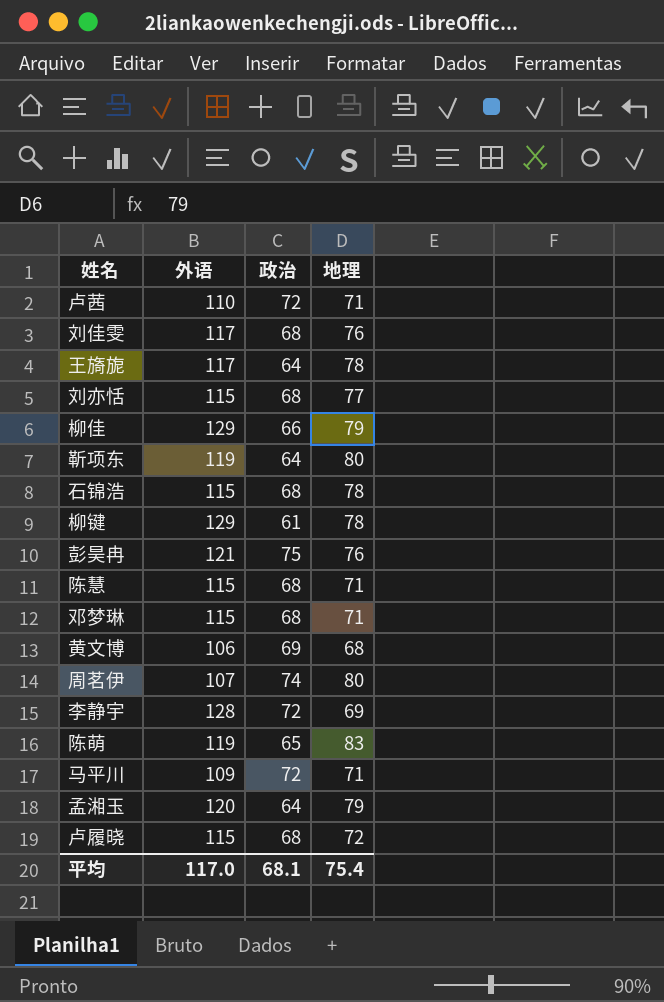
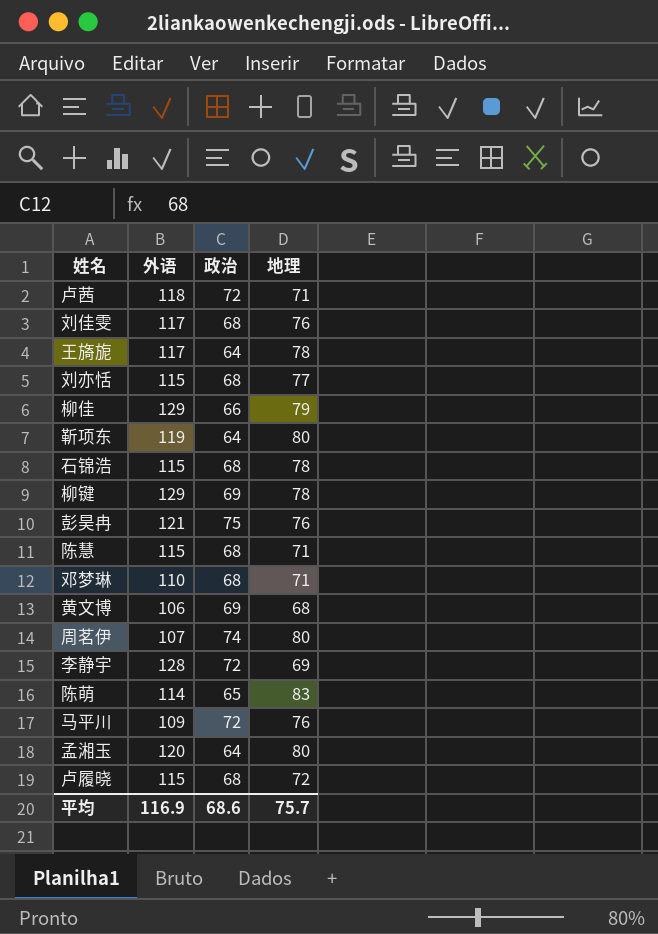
卢茜 | 外语: 110 -> 118
柳键 | 政治: 61 -> 69
邓梦琳 | 外语: 115 -> 110
陈萌 | 外语: 119 -> 114
马平川 | 地理: 71 -> 76
孟湘玉 | 地理: 79 -> 80
平均 | 外语: 117.0 -> 116.9
平均 | 政治: 68.1 -> 68.6
平均 | 地理: 75.4 -> 75.7

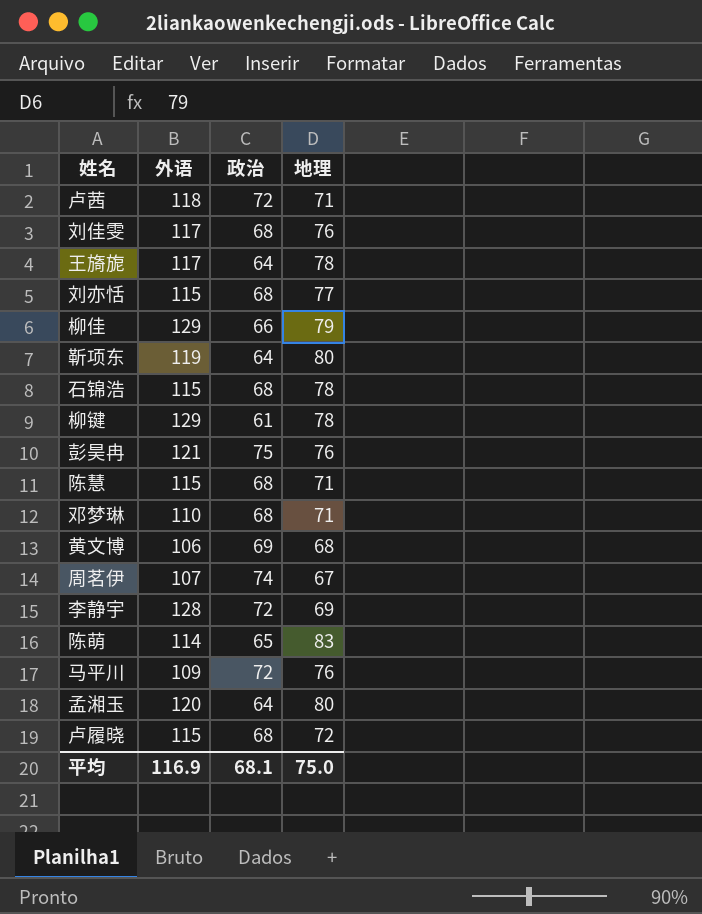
柳键 | 政治: 69 -> 61
周茗伊 | 地理: 80 -> 67
平均 | 政治: 68.6 -> 68.1
平均 | 地理: 75.7 -> 75.0

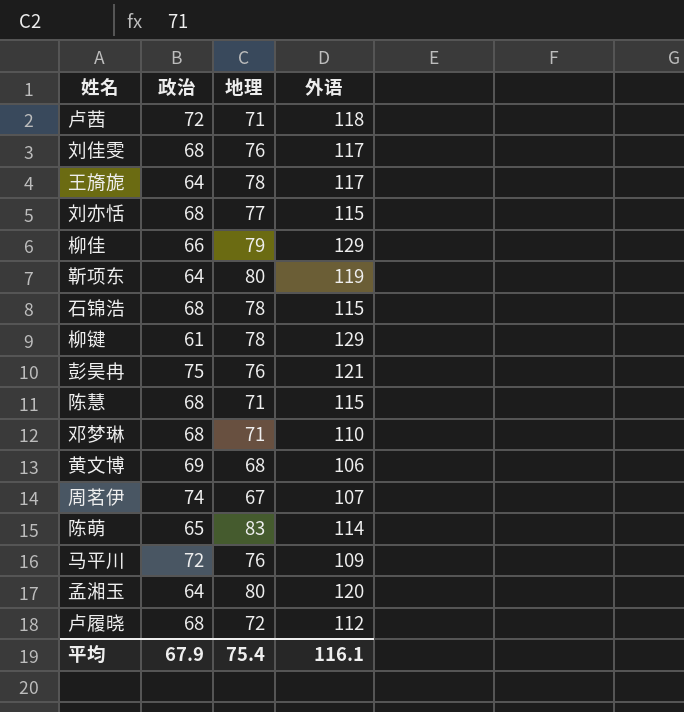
column 外语 | position: 2 -> 4
row 李静宇: 128 | 72 | 69 -> none
卢履晓 | 外语: 115 -> 112
平均 | 政治: 68.1 -> 67.9
平均 | 地理: 75.0 -> 75.4
平均 | 外语: 116.9 -> 116.1

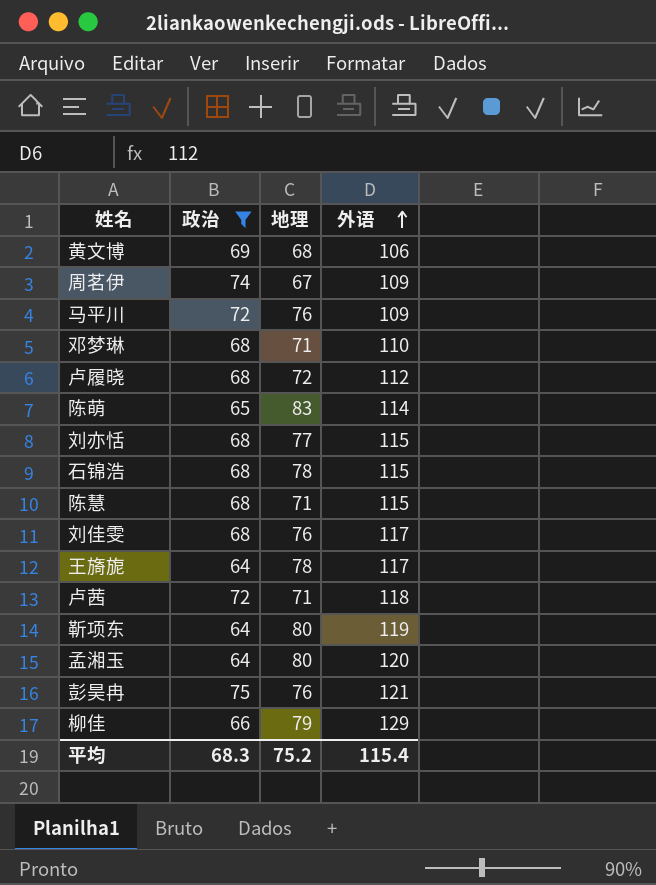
filter: none -> 政治 != 61
row order: none -> 外语 ascending
周茗伊 | 外语: 107 -> 109
平均 | 政治: 67.9 -> 68.3
平均 | 地理: 75.4 -> 75.2
平均 | 外语: 116.1 -> 115.4

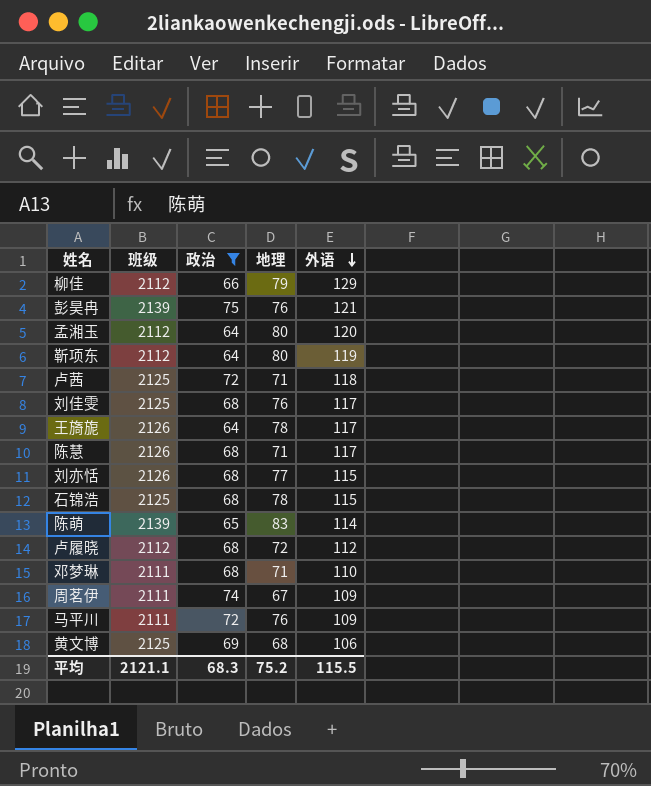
row order: 外语 ascending -> 外语 descending
column 班级 | position: none -> 2
陈慧 | 外语: 115 -> 117
平均 | 外语: 115.4 -> 115.5

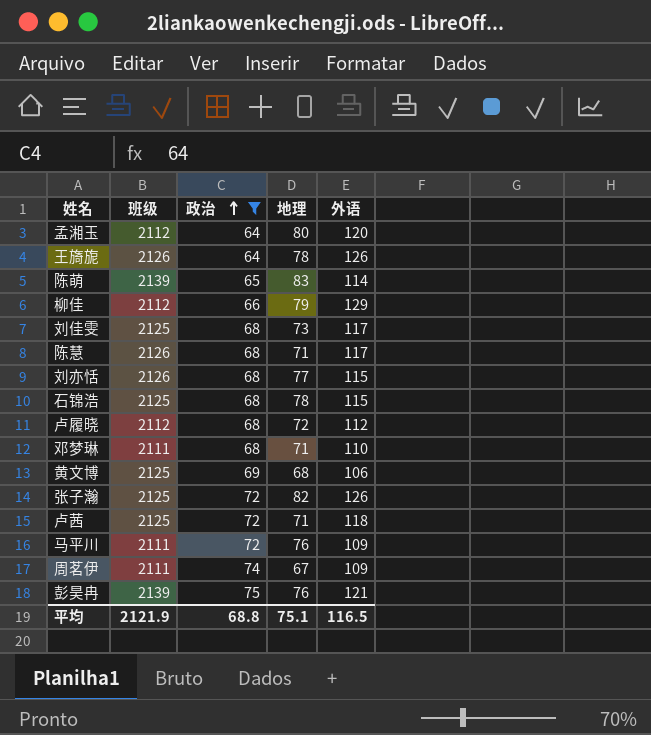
row order: 外语 descending -> 政治 ascending
row 靳项东: 2112 | 64 | 80 | 119 -> none
王旖旎 | 外语: 117 -> 126
刘佳雯 | 地理: 76 -> 73
row 张子瀚: none -> 2125 | 72 | 82 | 126
平均 | 班级: 2121.1 -> 2121.9
平均 | 政治: 68.3 -> 68.8
平均 | 地理: 75.2 -> 75.1
平均 | 外语: 115.5 -> 116.5

